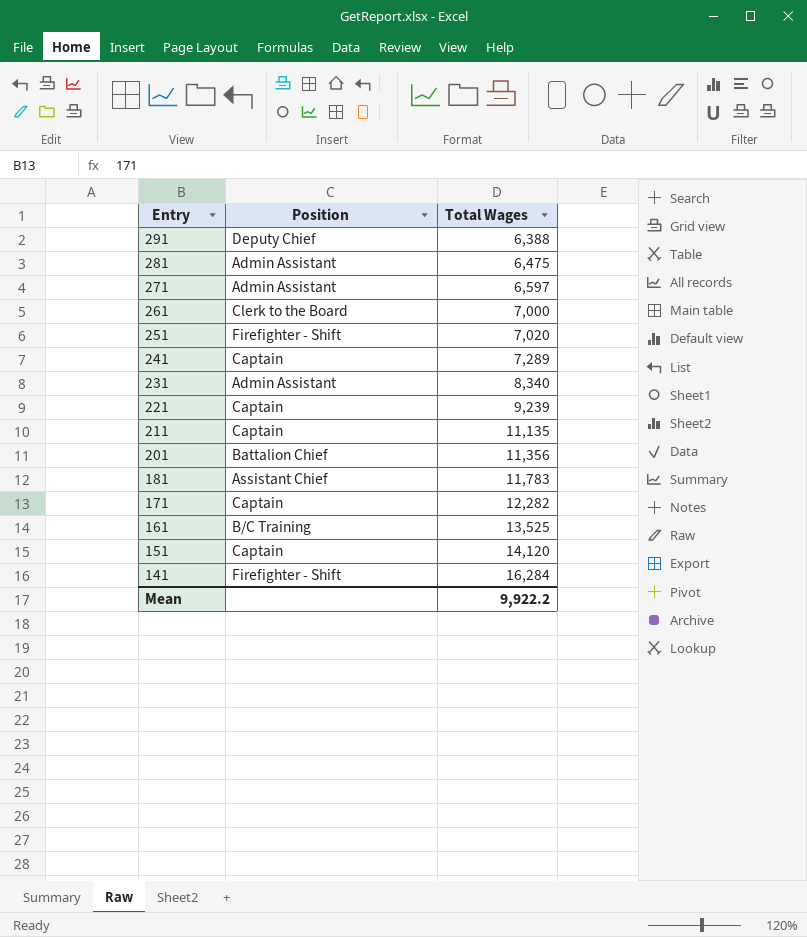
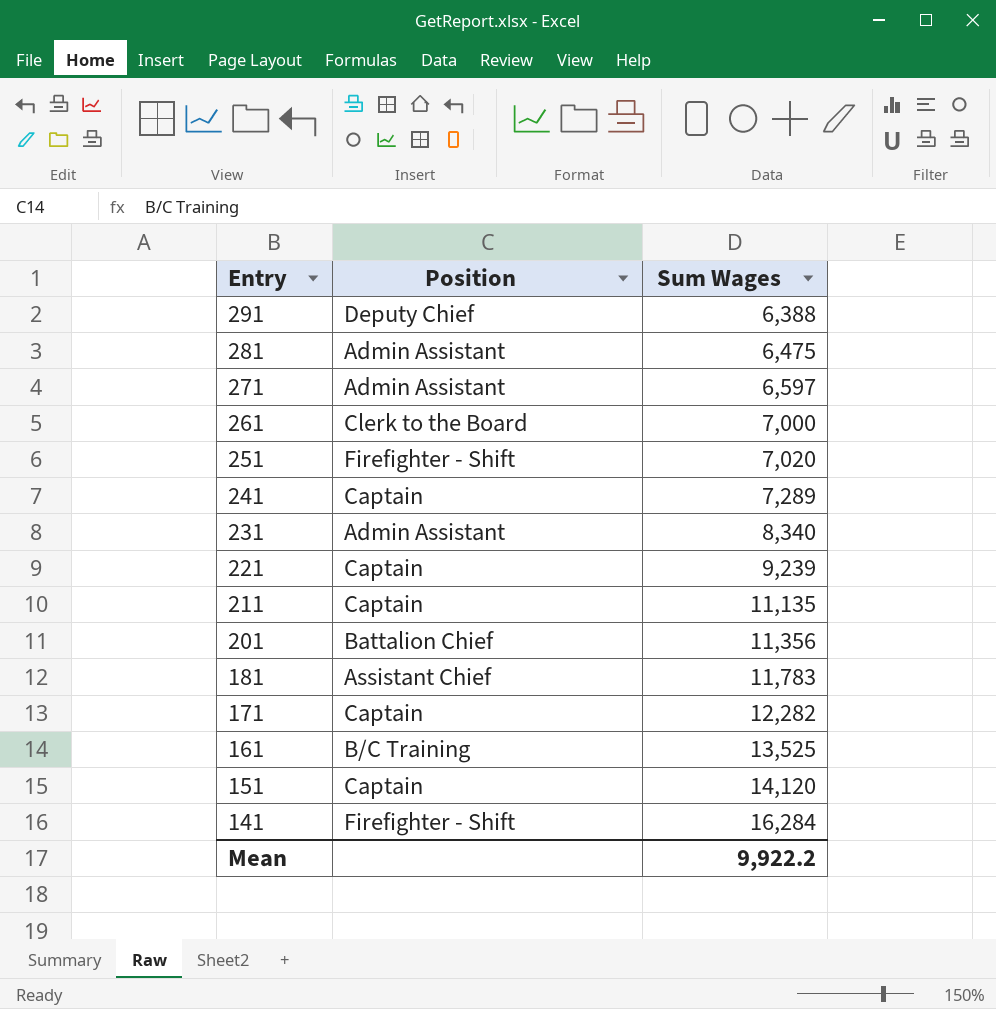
column name: Total Wages -> Sum Wages

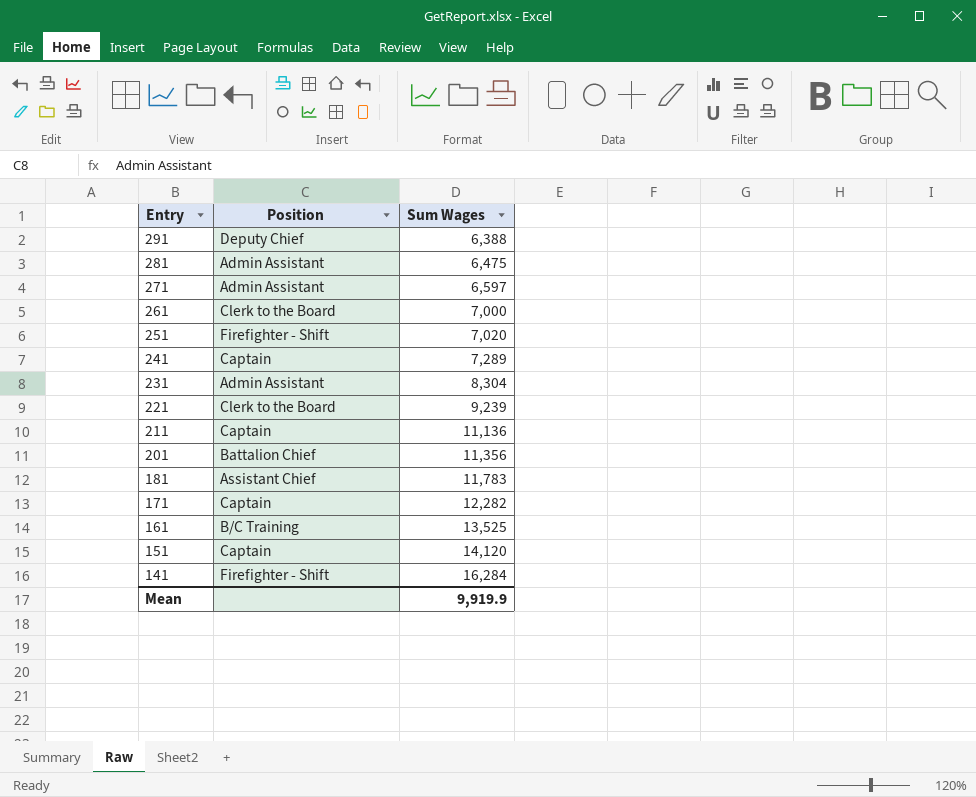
231 | Sum Wages: 8,340 -> 8,304
221 | Position: Captain -> Clerk to the Board
211 | Sum Wages: 11,135 -> 11,136
Mean | Sum Wages: 9,922.2 -> 9,919.9

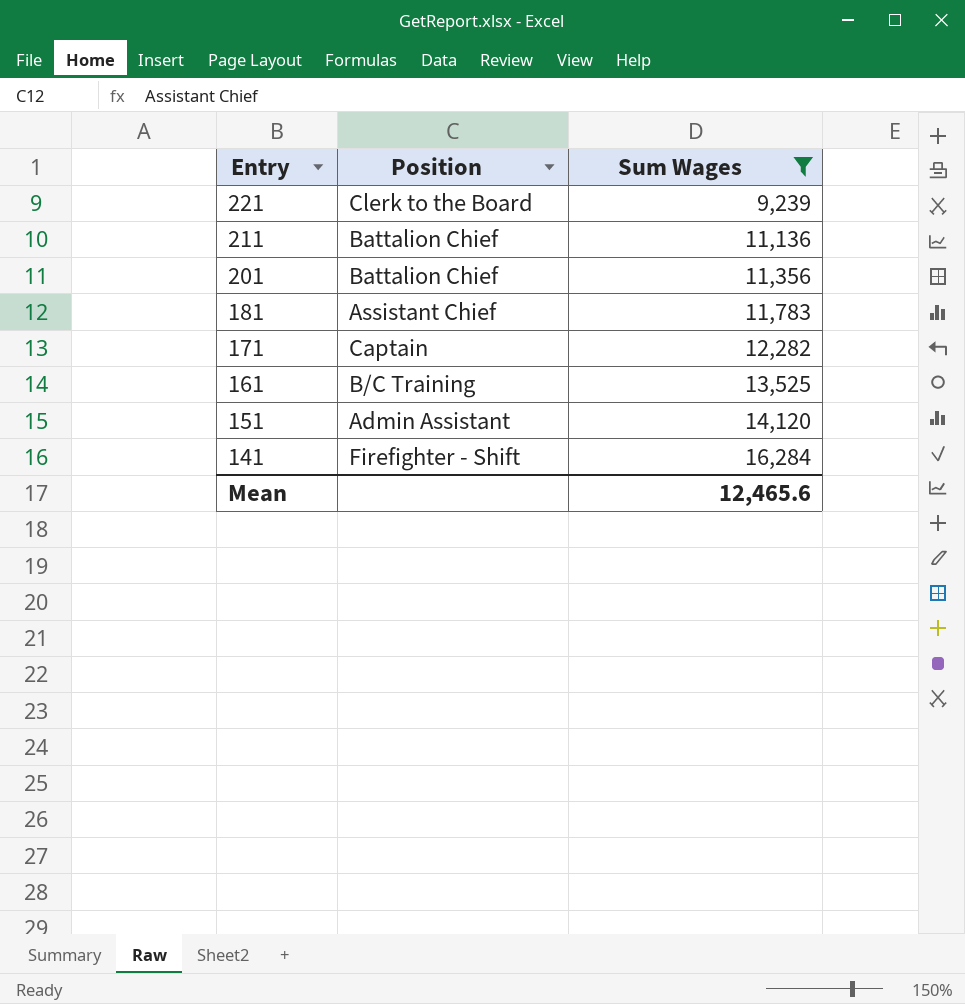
filter: none -> Sum Wages >= 9,239
211 | Position: Captain -> Battalion Chief
151 | Position: Captain -> Admin Assistant
Mean | Sum Wages: 9,919.9 -> 12,465.6

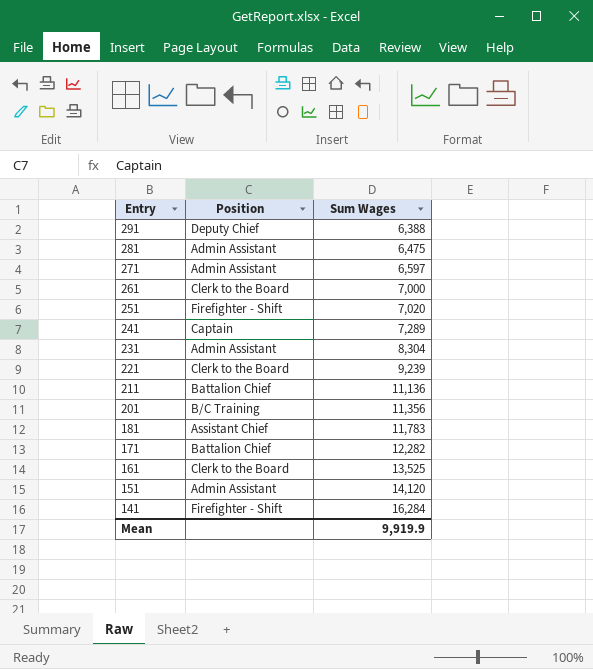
filter: Sum Wages >= 9,239 -> none
201 | Position: Battalion Chief -> B/C Training
171 | Position: Captain -> Battalion Chief
161 | Position: B/C Training -> Clerk to the Board
Mean | Sum Wages: 12,465.6 -> 9,919.9

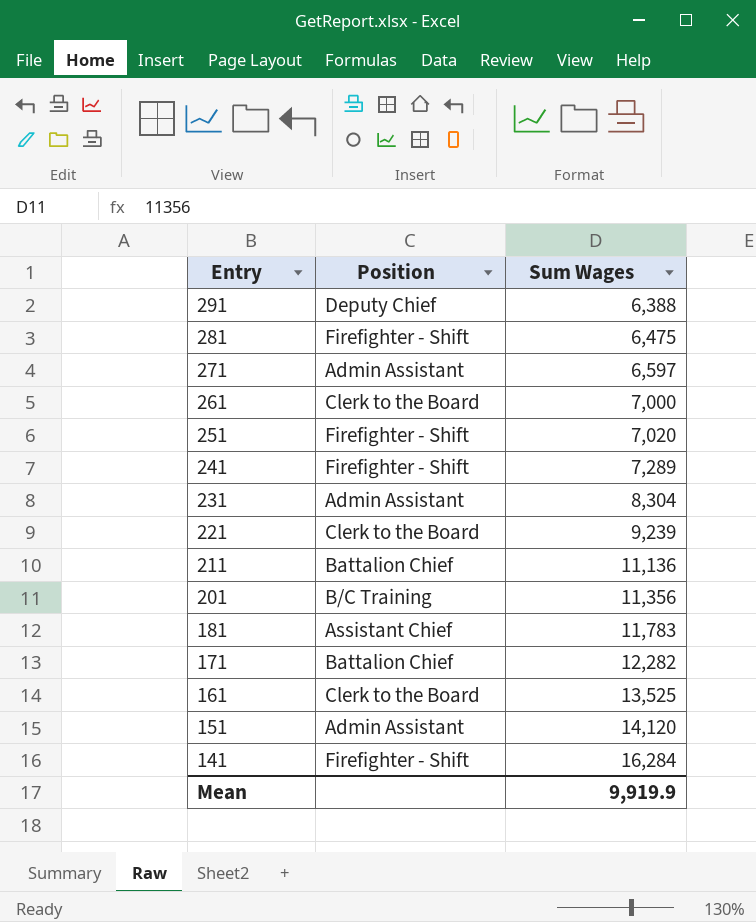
281 | Position: Admin Assistant -> Firefighter - Shift
241 | Position: Captain -> Firefighter - Shift

